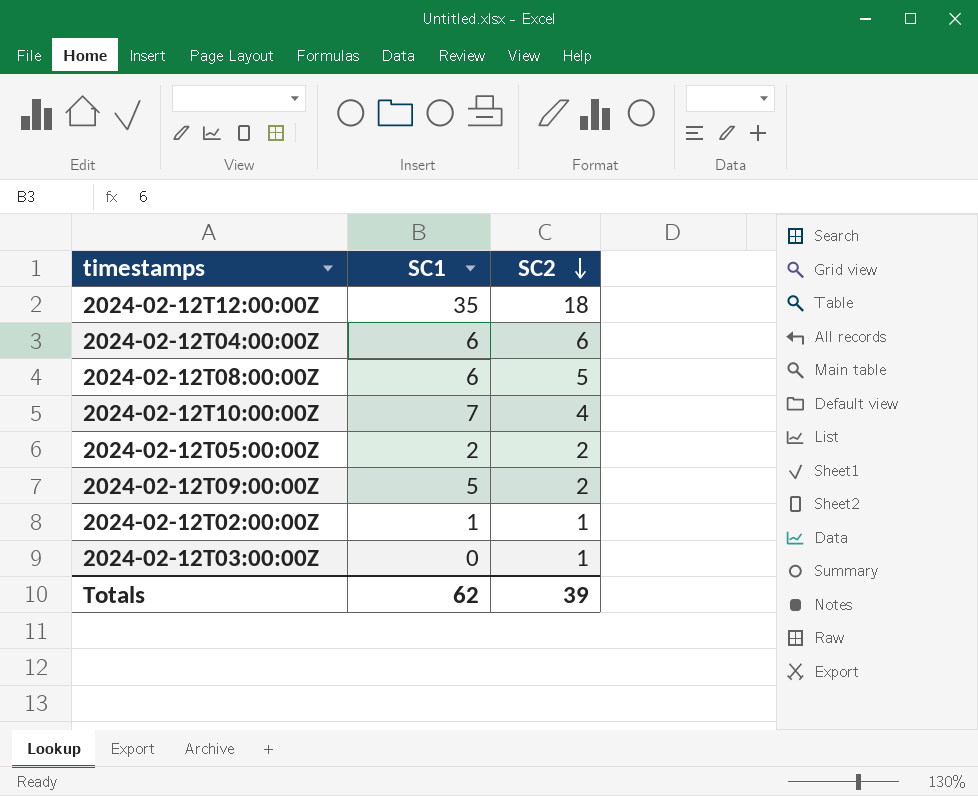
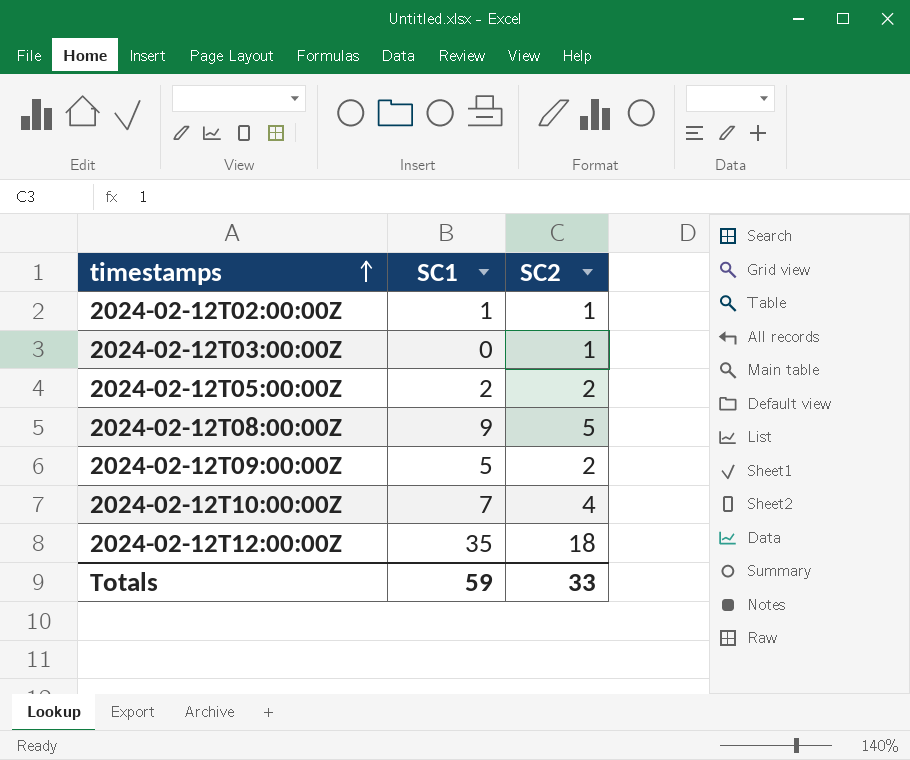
row order: SC2 descending -> timestamps ascending
row 2024-02-12T04:00:00Z: 6 | 6 -> none
2024-02-12T08:00:00Z | SC1: 6 -> 9
Totals | SC1: 62 -> 59
Totals | SC2: 39 -> 33

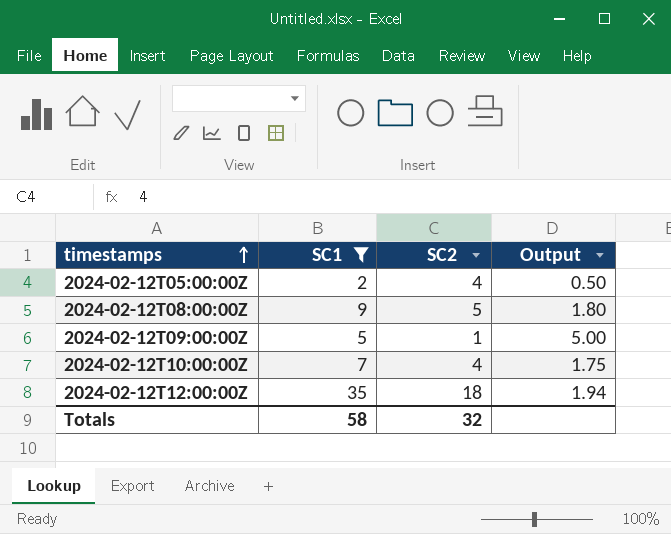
filter: none -> SC1 >= 2
column Output | formula: none -> [SC1] / [SC2]
2024-02-12T05:00:00Z | SC2: 2 -> 4
2024-02-12T09:00:00Z | SC2: 2 -> 1
Totals | SC1: 59 -> 58
Totals | SC2: 33 -> 32

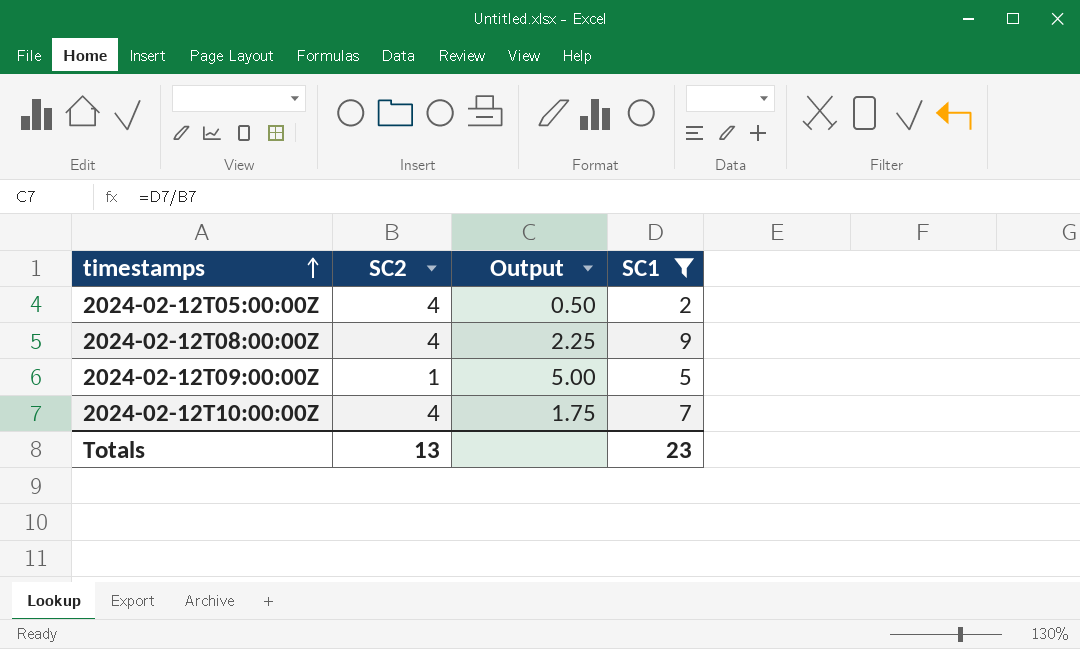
column SC1 | position: 2 -> 4
row 2024-02-12T12:00:00Z: 35 | 18 | 1.94 -> none
2024-02-12T08:00:00Z | SC2: 5 -> 4
2024-02-12T08:00:00Z | Output: 1.80 -> 2.25
Totals | SC2: 32 -> 13
Totals | SC1: 58 -> 23

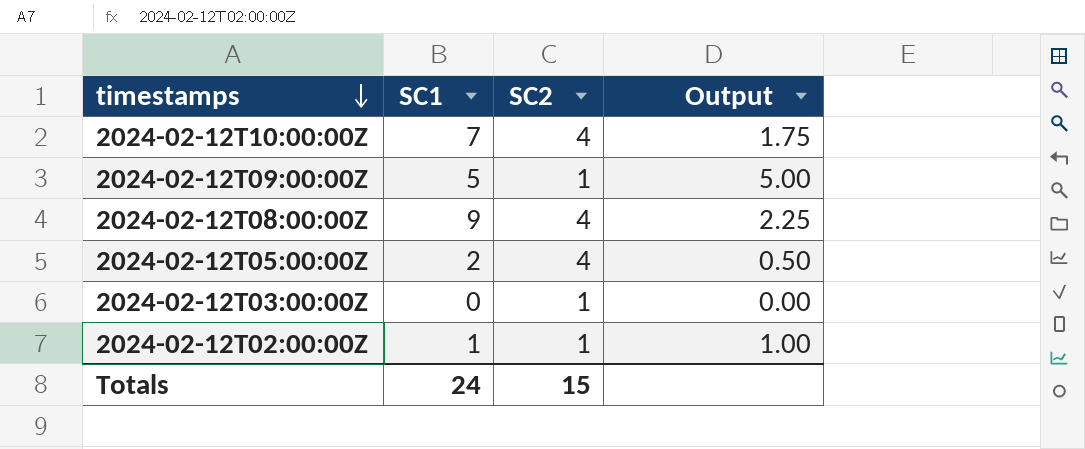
filter: SC1 >= 2 -> none
row order: timestamps ascending -> timestamps descending
column SC1 | position: 4 -> 2
Totals | SC1: 23 -> 24
Totals | SC2: 13 -> 15

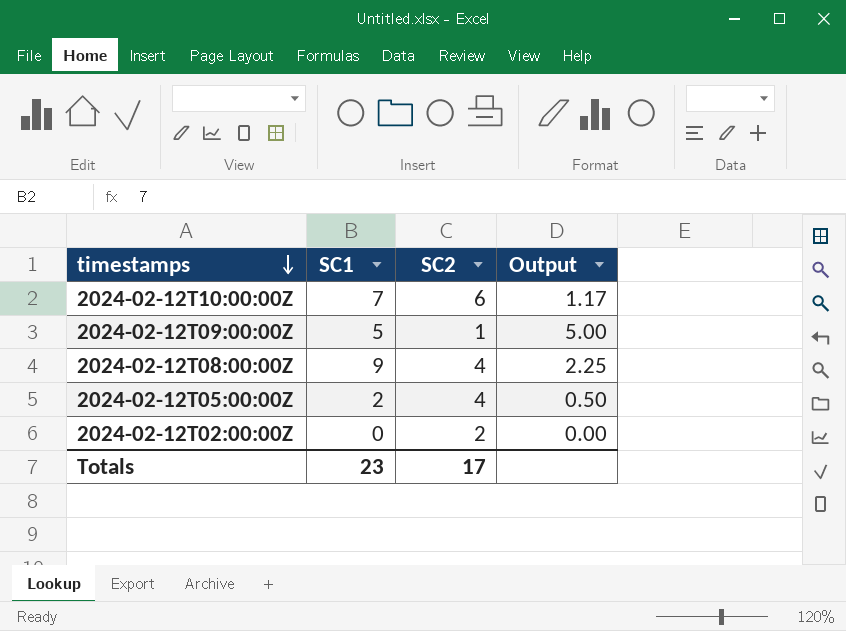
row 2024-02-12T03:00:00Z: 0 | 1 | 0.00 -> none
2024-02-12T10:00:00Z | SC2: 4 -> 6
2024-02-12T10:00:00Z | Output: 1.75 -> 1.17
2024-02-12T02:00:00Z | SC1: 1 -> 0
2024-02-12T02:00:00Z | SC2: 1 -> 2
2024-02-12T02:00:00Z | Output: 1.00 -> 0.00
Totals | SC1: 24 -> 23
Totals | SC2: 15 -> 17

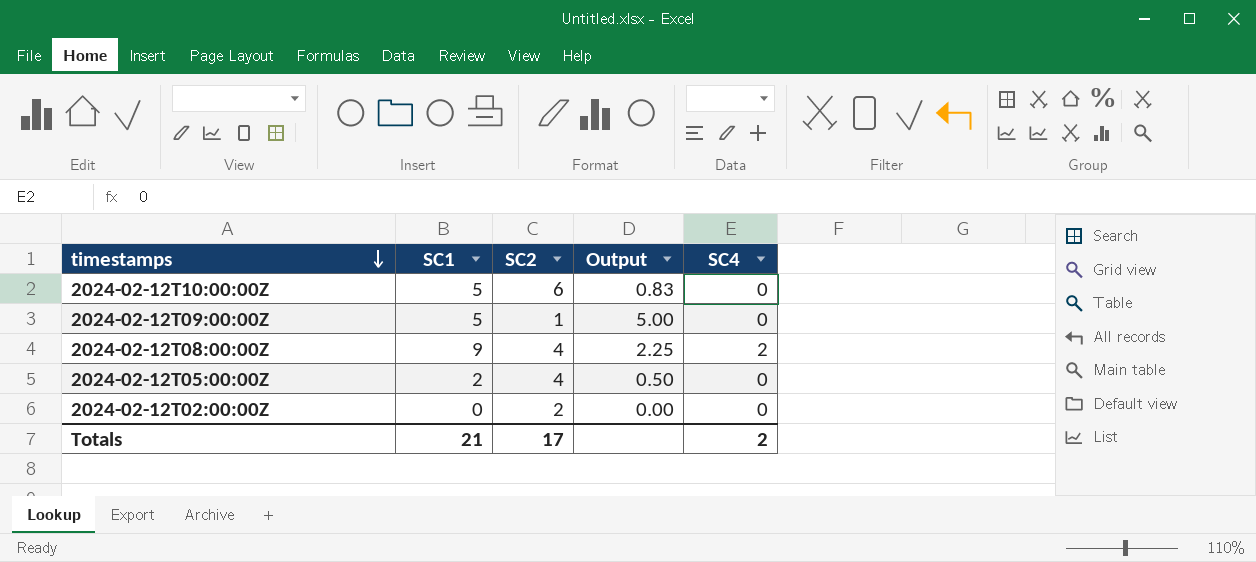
column SC4 | position: none -> 5
2024-02-12T10:00:00Z | SC1: 7 -> 5
2024-02-12T10:00:00Z | Output: 1.17 -> 0.83
Totals | SC1: 23 -> 21

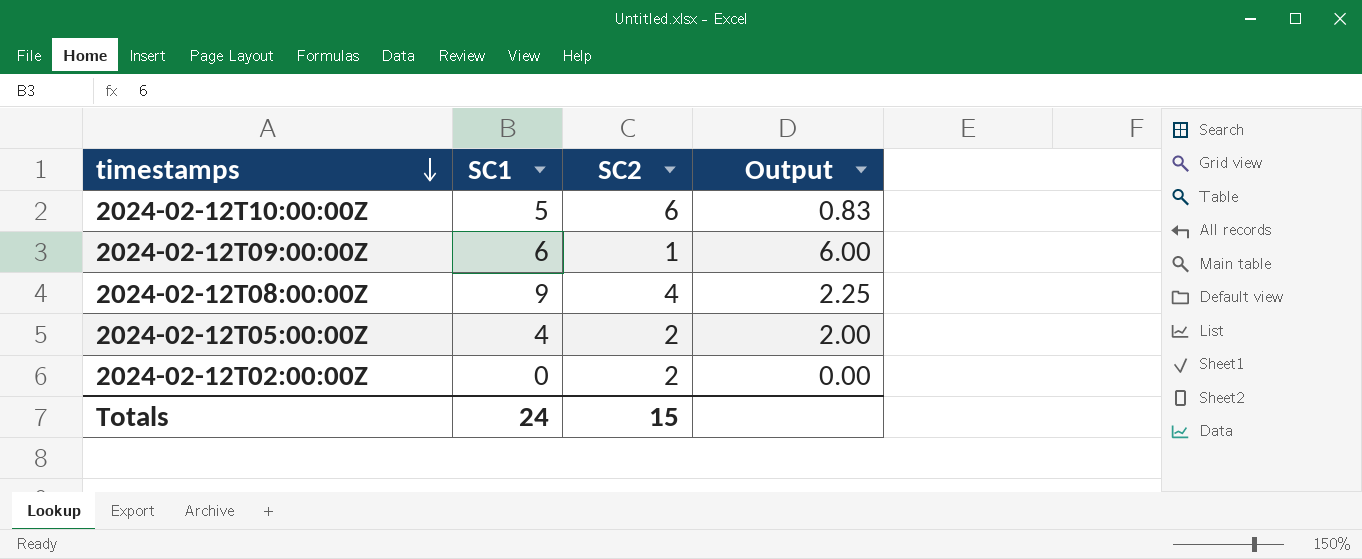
column SC4 | position: 5 -> none
2024-02-12T09:00:00Z | SC1: 5 -> 6
2024-02-12T09:00:00Z | Output: 5.00 -> 6.00
2024-02-12T05:00:00Z | SC1: 2 -> 4
2024-02-12T05:00:00Z | SC2: 4 -> 2
2024-02-12T05:00:00Z | Output: 0.50 -> 2.00
Totals | SC1: 21 -> 24
Totals | SC2: 17 -> 15

